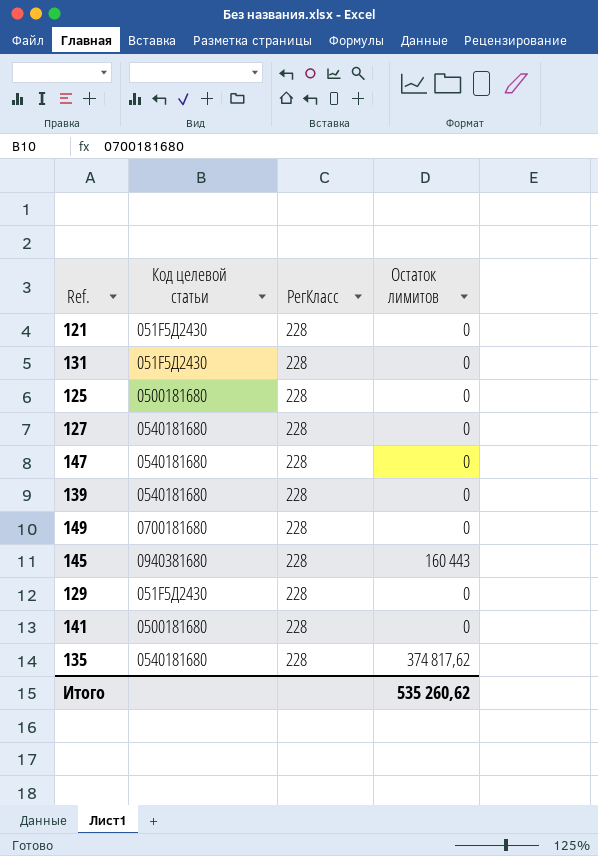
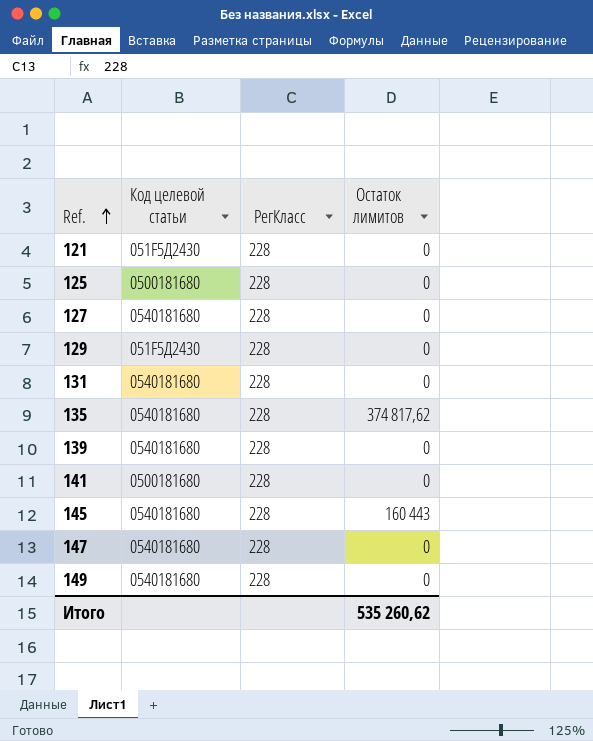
row order: none -> Ref. ascending
131 | Код целевой статьи: 051F5Д2430 -> 0540181680
145 | Код целевой статьи: 0940381680 -> 0540181680
149 | Код целевой статьи: 0700181680 -> 0540181680

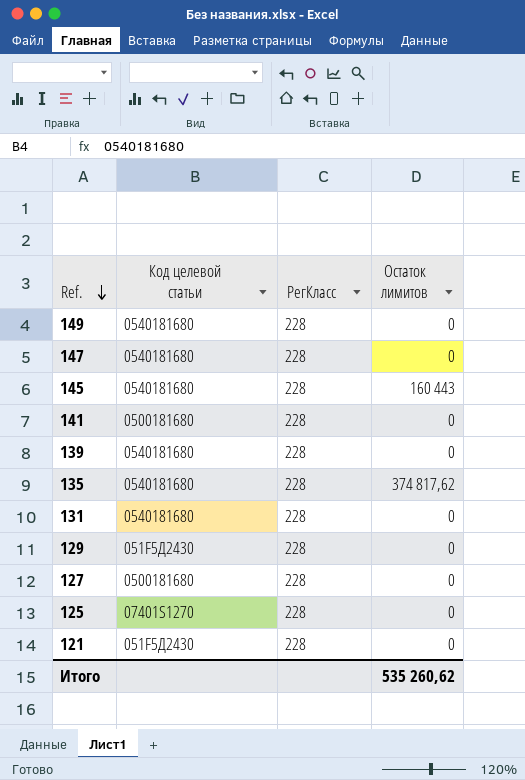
row order: Ref. ascending -> Ref. descending
127 | Код целевой статьи: 0540181680 -> 0500181680
125 | Код целевой статьи: 0500181680 -> 07401S1270

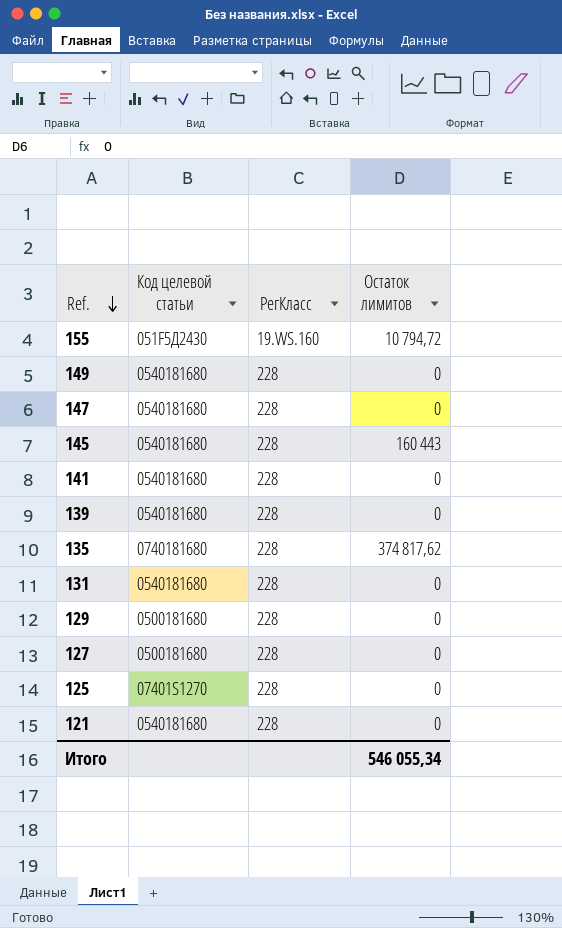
row 155: none -> 051F5Д2430 | 19.WS.160 | 10 794,72
141 | Код целевой статьи: 0500181680 -> 0540181680
135 | Код целевой статьи: 0540181680 -> 0740181680
129 | Код целевой статьи: 051F5Д2430 -> 0500181680
121 | Код целевой статьи: 051F5Д2430 -> 0540181680
Итого | Остаток лимитов: 535 260,62 -> 546 055,34

